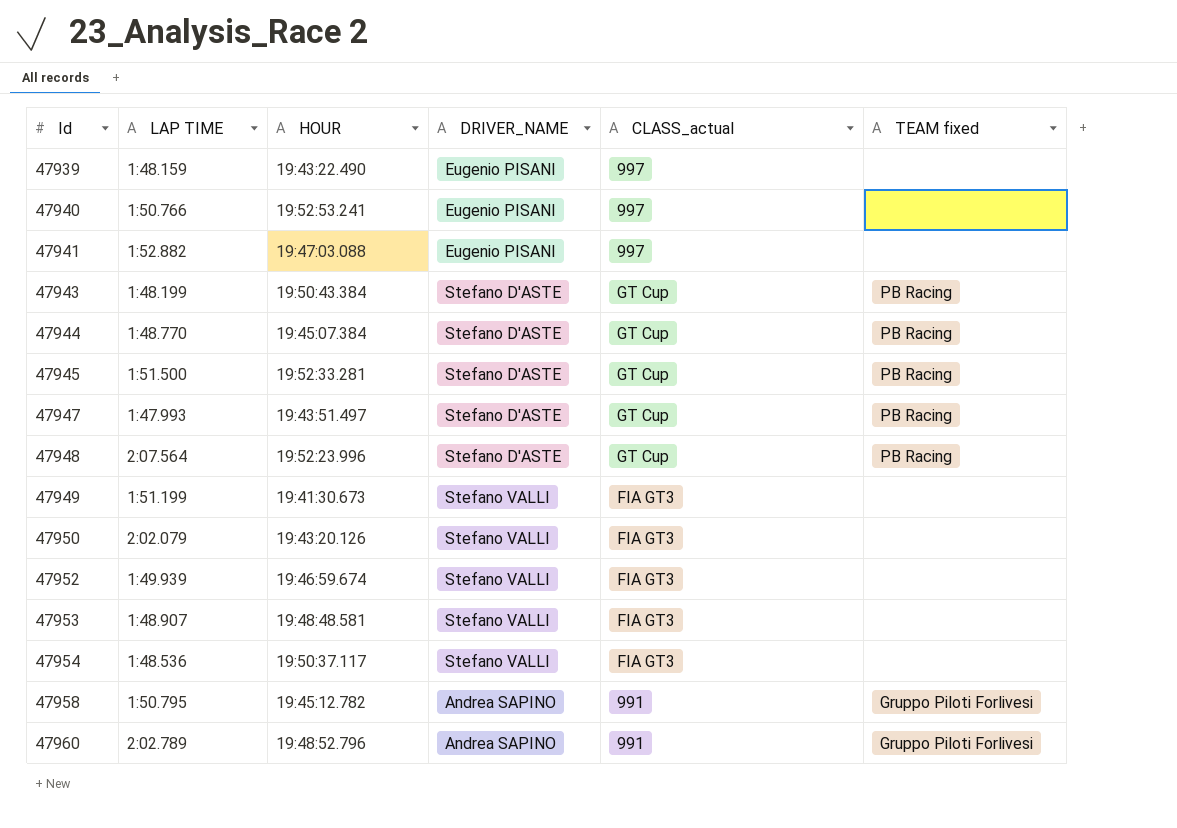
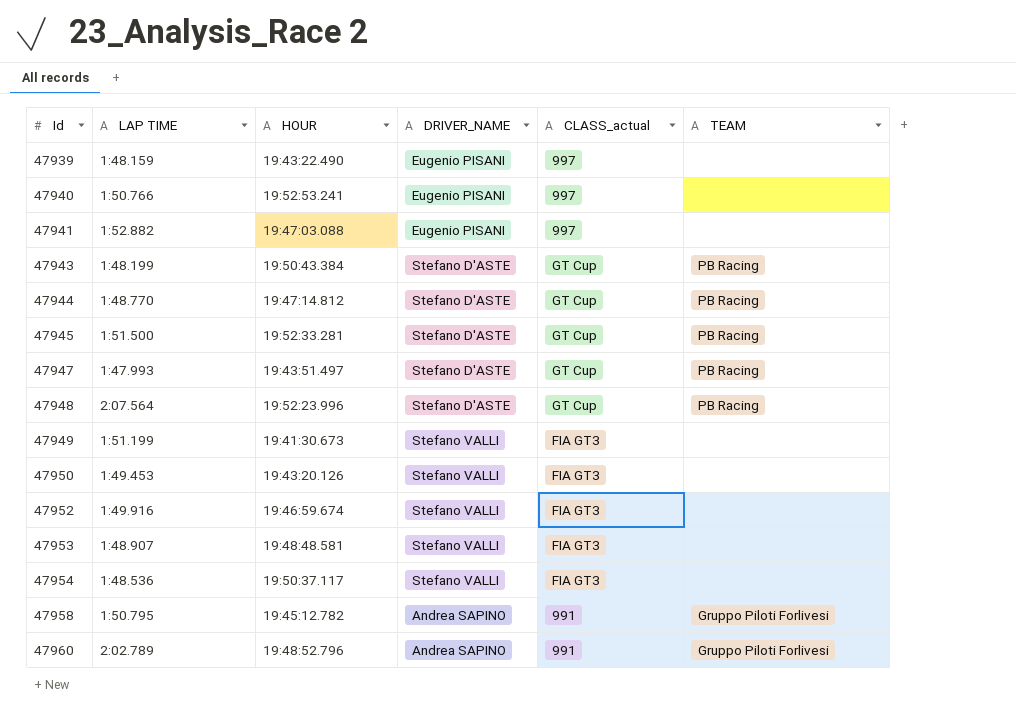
column name: TEAM fixed -> TEAM
47944 | HOUR: 19:45:07.384 -> 19:47:14.812
47950 | LAP TIME: 2:02.079 -> 1:49.453
47952 | LAP TIME: 1:49.939 -> 1:49.916

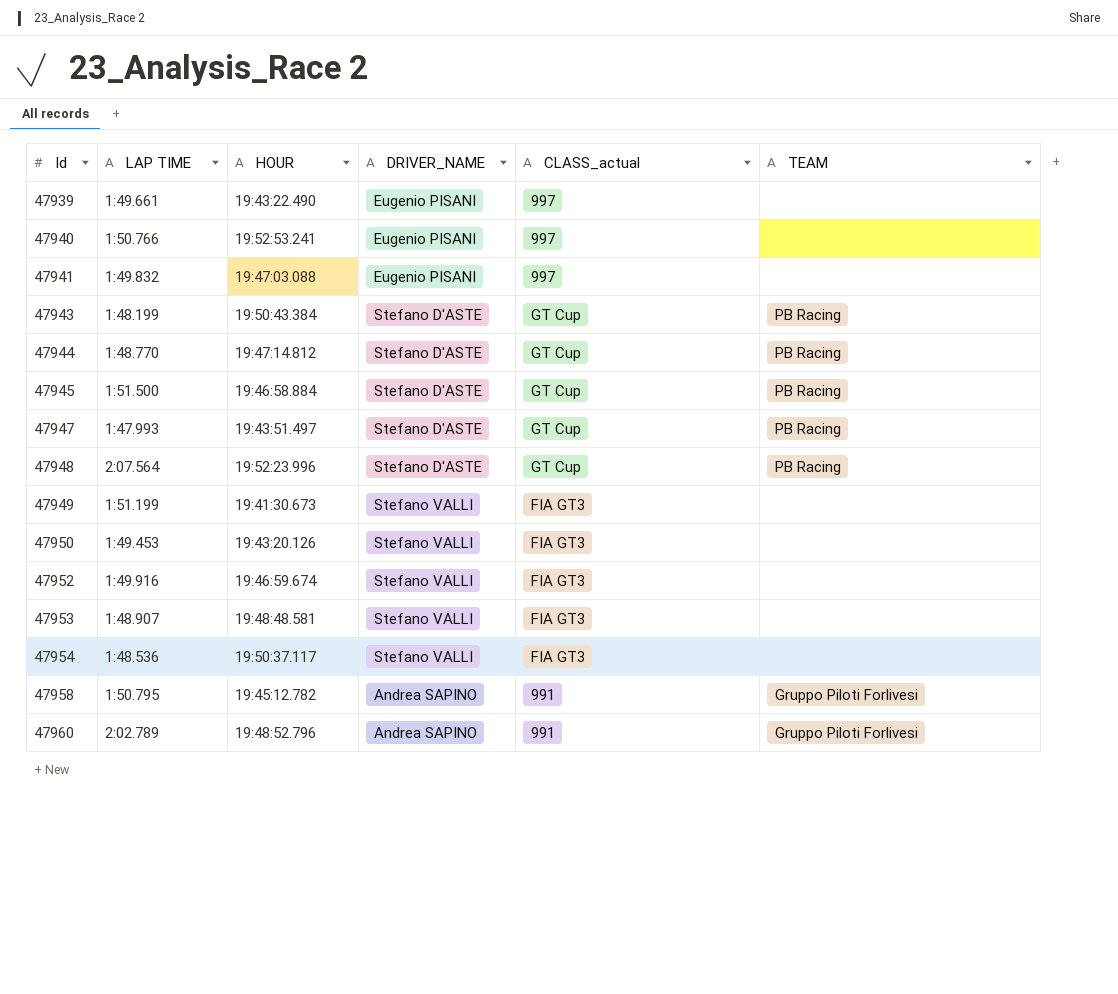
47939 | LAP TIME: 1:48.159 -> 1:49.661
47941 | LAP TIME: 1:52.882 -> 1:49.832
47945 | HOUR: 19:52:33.281 -> 19:46:58.884

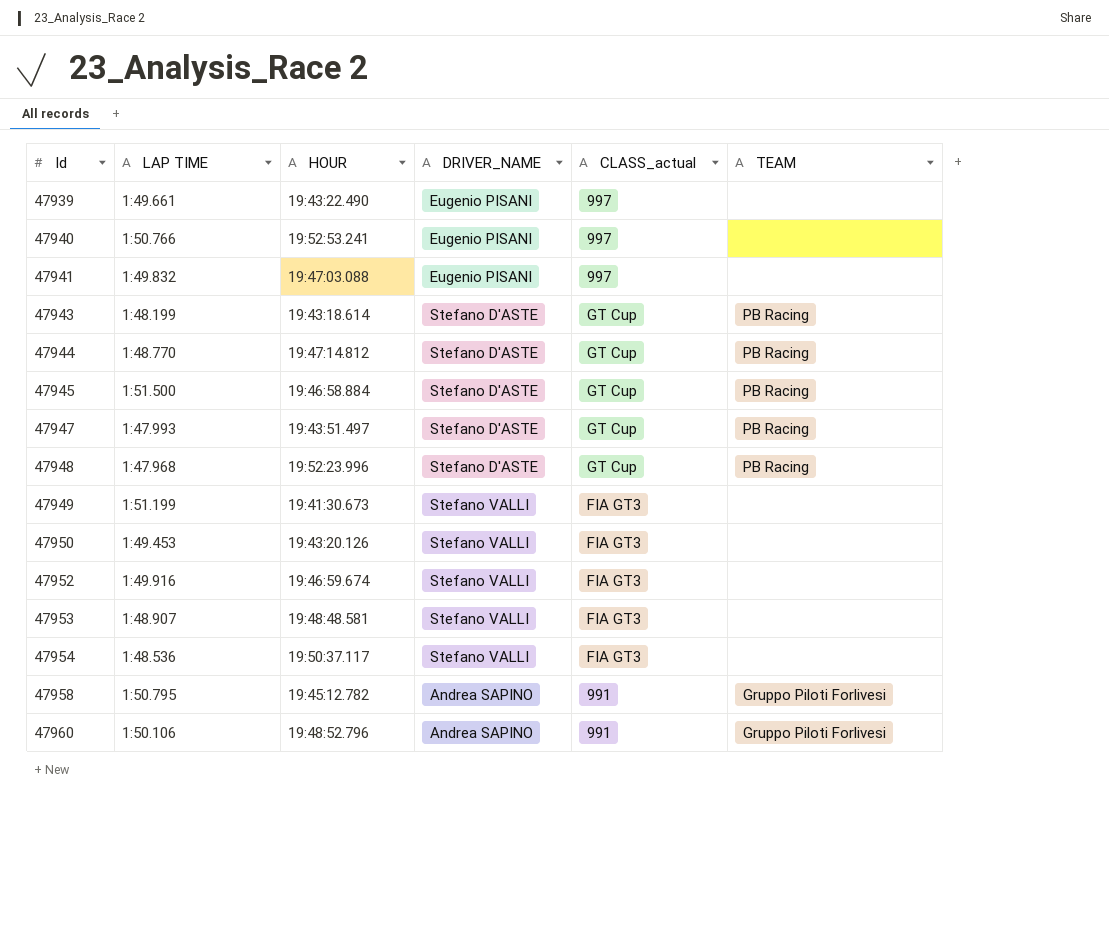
47943 | HOUR: 19:50:43.384 -> 19:43:18.614
47948 | LAP TIME: 2:07.564 -> 1:47.968
47960 | LAP TIME: 2:02.789 -> 1:50.106

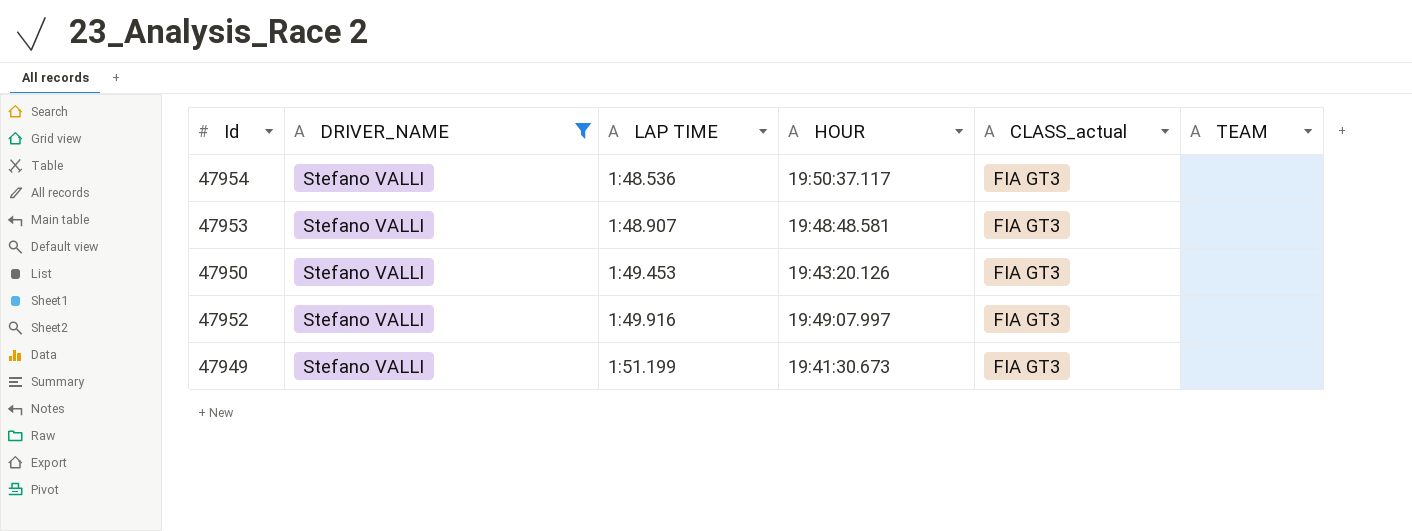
filter: none -> DRIVER_NAME = Stefano VALLI
row order: Id ascending -> LAP TIME ascending
column DRIVER_NAME | position: 4 -> 2
47952 | HOUR: 19:46:59.674 -> 19:49:07.997

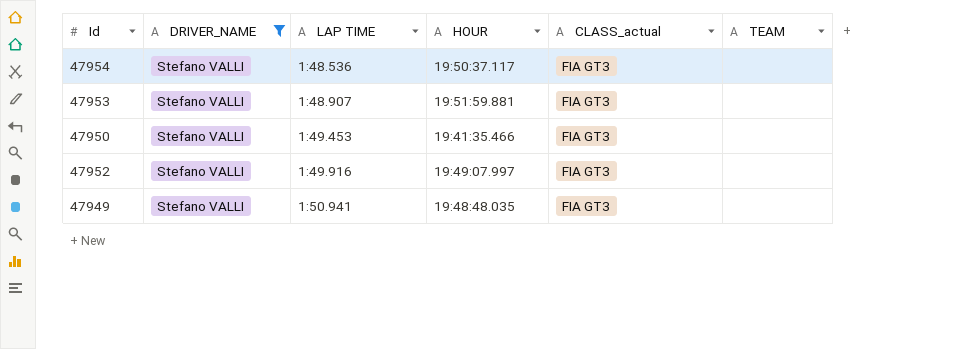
47953 | HOUR: 19:48:48.581 -> 19:51:59.881
47950 | HOUR: 19:43:20.126 -> 19:41:35.466
47949 | LAP TIME: 1:51.199 -> 1:50.941
47949 | HOUR: 19:41:30.673 -> 19:48:48.035

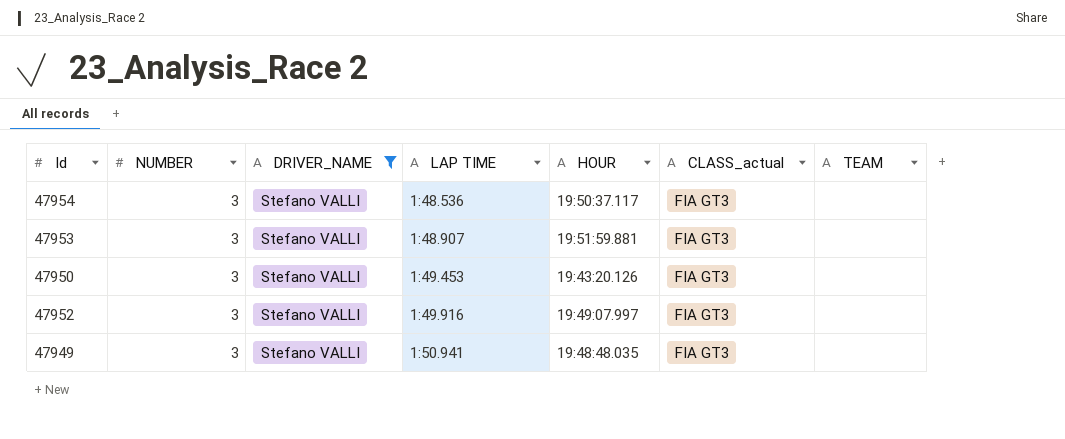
column NUMBER | position: none -> 2
47950 | HOUR: 19:41:35.466 -> 19:43:20.126

